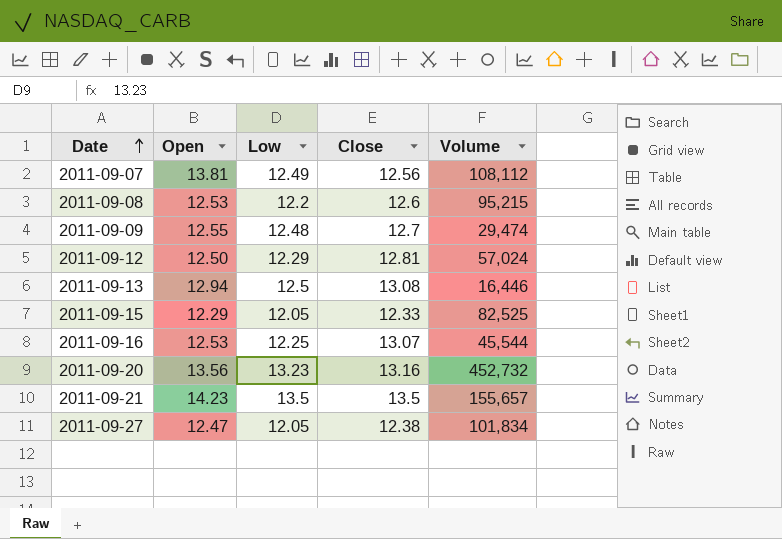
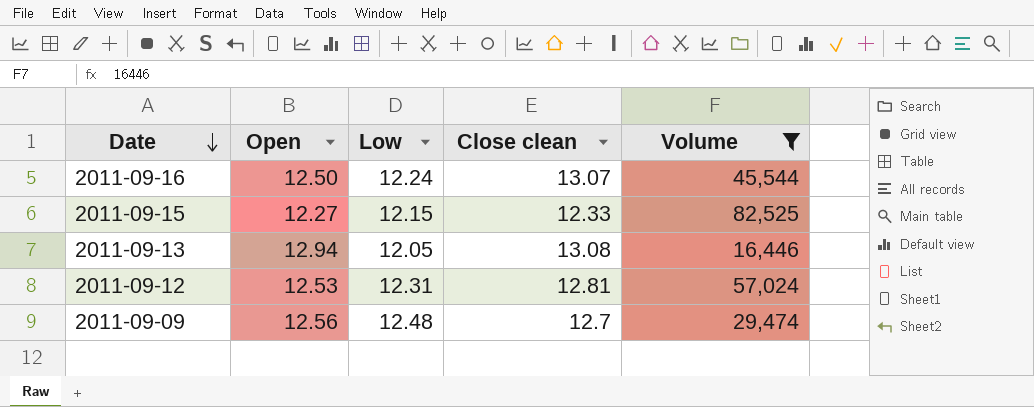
filter: none -> Volume <= 82,525
row order: Date ascending -> Date descending
column name: Close -> Close clean
2011-09-16 | Open: 12.53 -> 12.50
2011-09-16 | Low: 12.25 -> 12.24
2011-09-15 | Open: 12.29 -> 12.27
2011-09-15 | Low: 12.05 -> 12.15
2011-09-13 | Low: 12.5 -> 12.05
2011-09-12 | Open: 12.50 -> 12.53
2011-09-12 | Low: 12.29 -> 12.31
2011-09-09 | Open: 12.55 -> 12.56

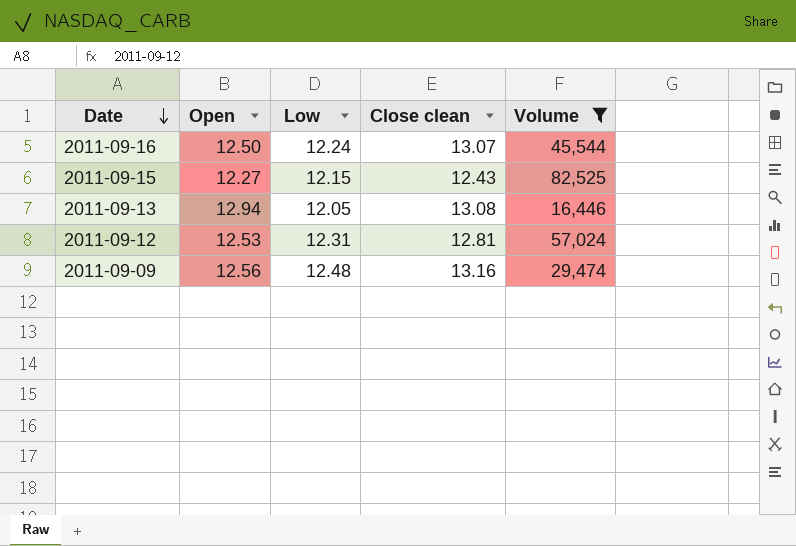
2011-09-15 | Close clean: 12.33 -> 12.43
2011-09-09 | Close clean: 12.7 -> 13.16

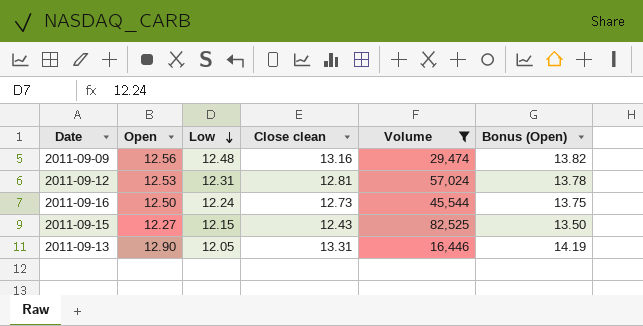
row order: Date descending -> Low descending
column Bonus (Open) | formula: none -> [Open] * 1.1
2011-09-16 | Close clean: 13.07 -> 12.73
2011-09-13 | Open: 12.94 -> 12.90
2011-09-13 | Close clean: 13.08 -> 13.31

